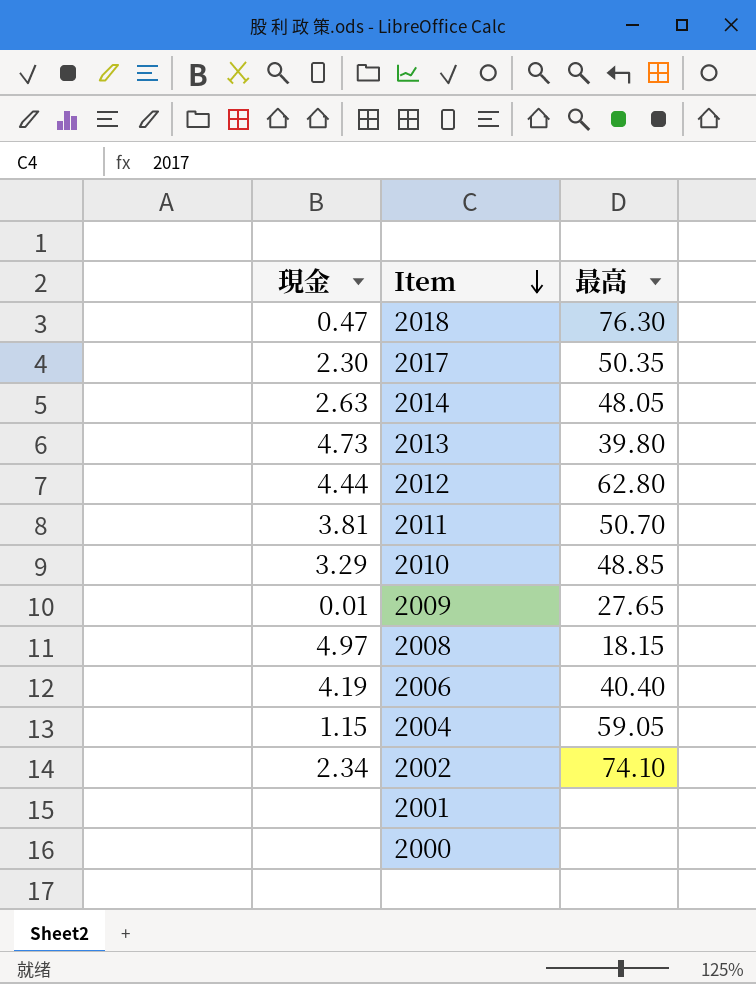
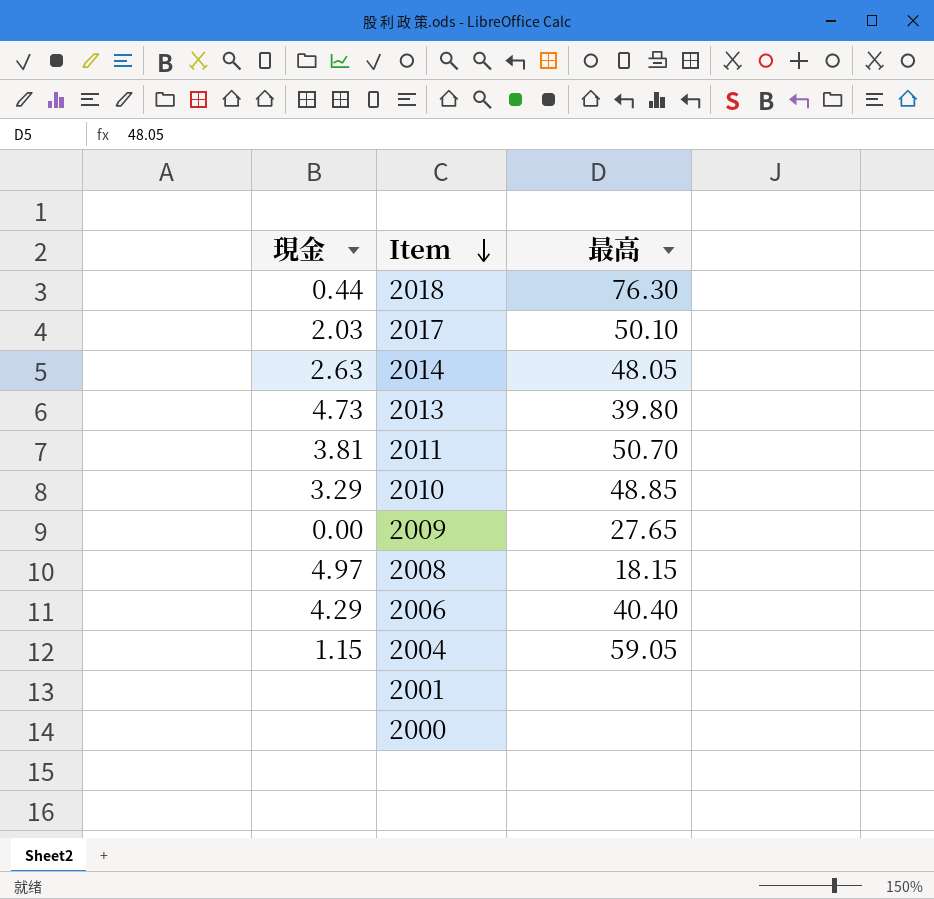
row 2012: 4.44 | 62.80 -> none
row 2002: 2.34 | 74.10 -> none
2018 | 現金: 0.47 -> 0.44
2017 | 現金: 2.30 -> 2.03
2017 | 最高: 50.35 -> 50.10
2009 | 現金: 0.01 -> 0.00
2006 | 現金: 4.19 -> 4.29

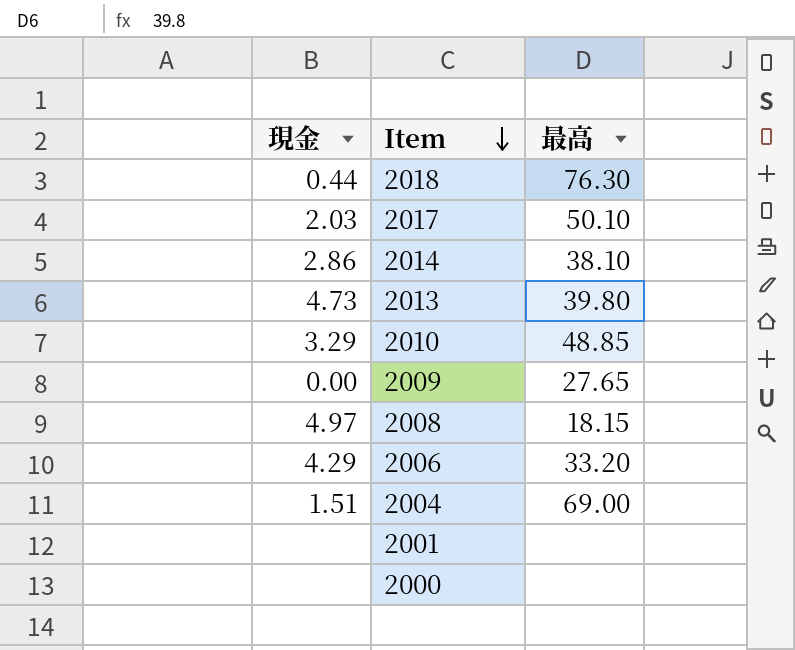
row 2011: 3.81 | 50.70 -> none
2014 | 現金: 2.63 -> 2.86
2014 | 最高: 48.05 -> 38.10
2006 | 最高: 40.40 -> 33.20
2004 | 現金: 1.15 -> 1.51
2004 | 最高: 59.05 -> 69.00

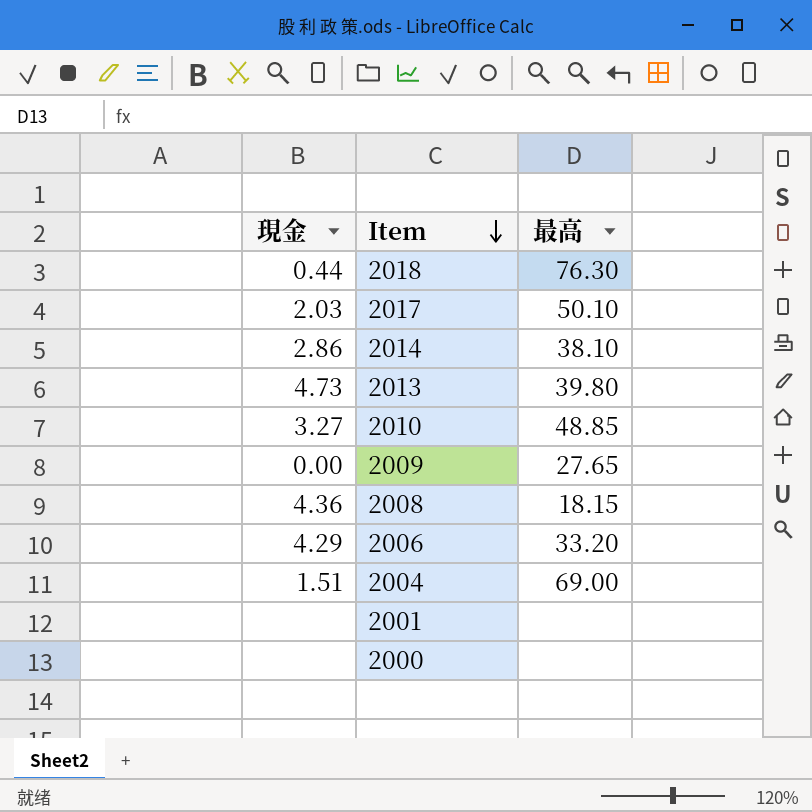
2010 | 現金: 3.29 -> 3.27
2008 | 現金: 4.97 -> 4.36

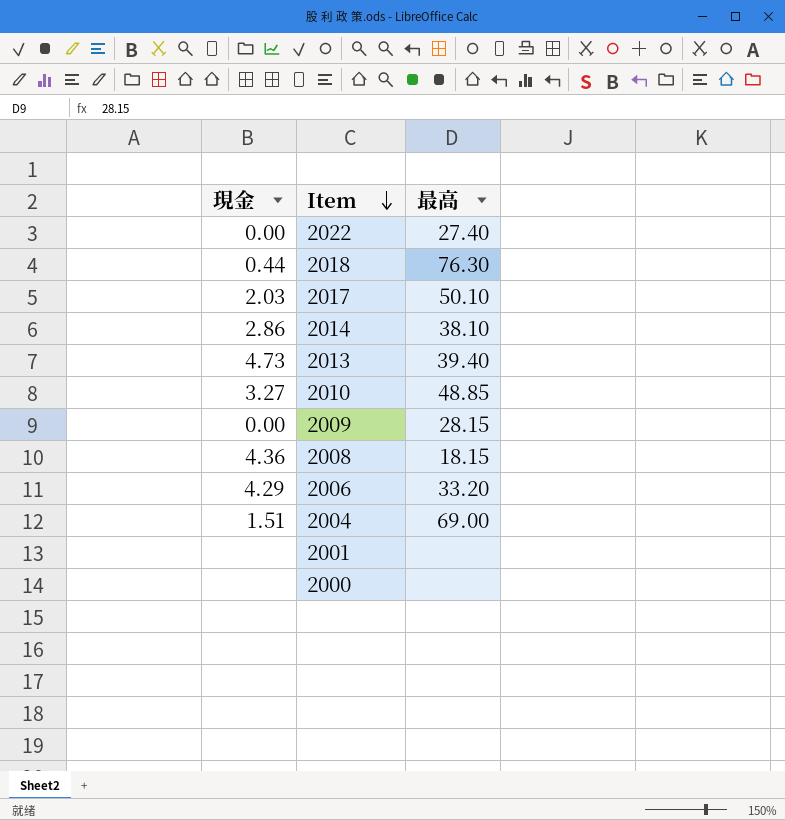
row 2022: none -> 0.00 | 27.40
2013 | 最高: 39.80 -> 39.40
2009 | 最高: 27.65 -> 28.15

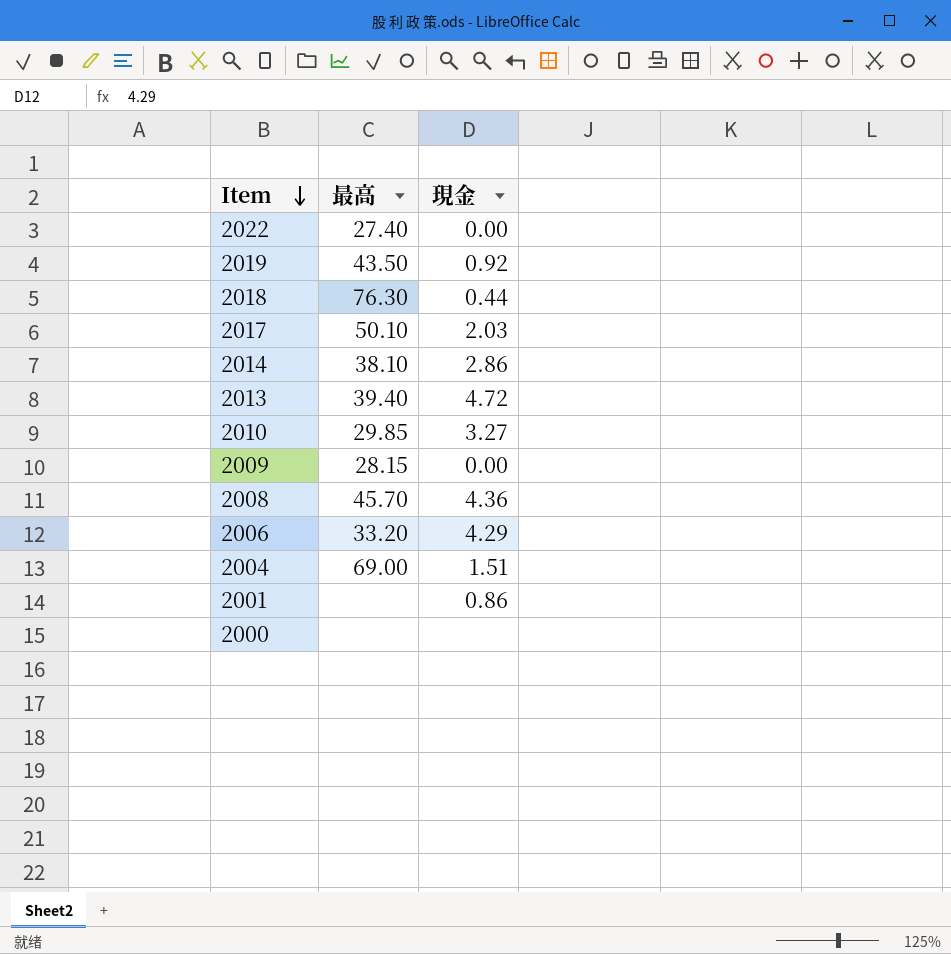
column 現金 | position: 1 -> 3
row 2019: none -> 43.50 | 0.92
2013 | 現金: 4.73 -> 4.72
2010 | 最高: 48.85 -> 29.85
2008 | 最高: 18.15 -> 45.70
2001 | 現金: none -> 0.86

